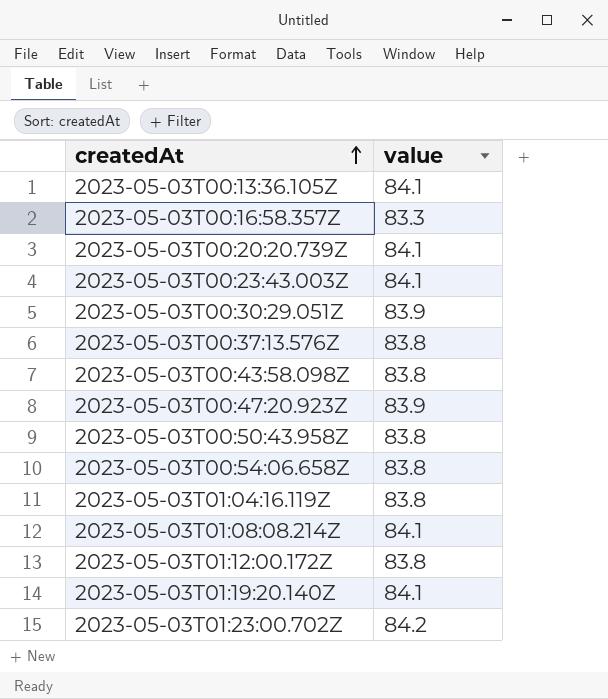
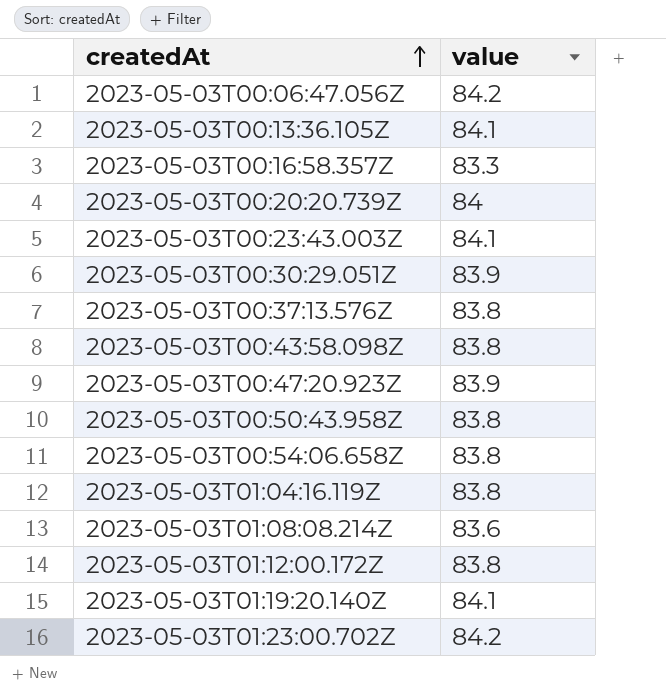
row 2023-05-03T00:06:47.056Z: none -> 84.2
2023-05-03T00:20:20.739Z | value: 84.1 -> 84
2023-05-03T01:08:08.214Z | value: 84.1 -> 83.6

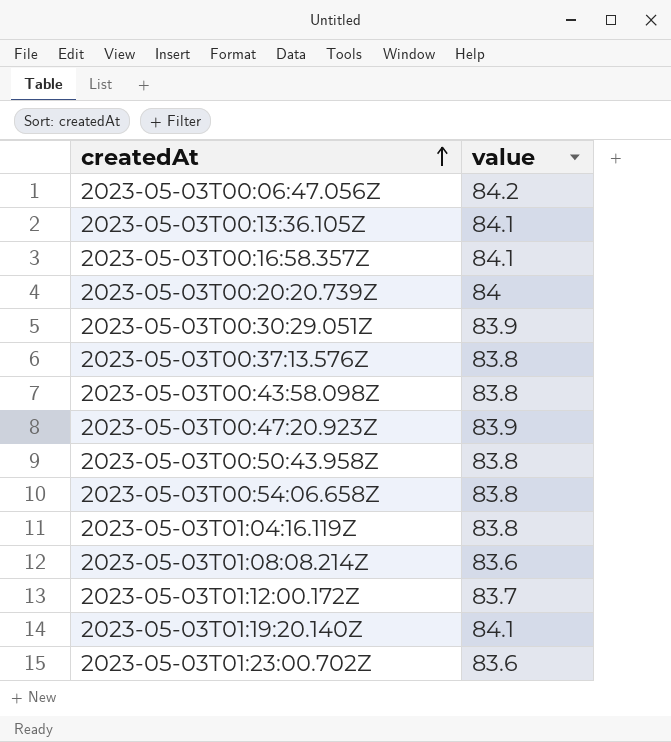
row 2023-05-03T00:23:43.003Z: 84.1 -> none
2023-05-03T00:16:58.357Z | value: 83.3 -> 84.1
2023-05-03T01:12:00.172Z | value: 83.8 -> 83.7
2023-05-03T01:23:00.702Z | value: 84.2 -> 83.6

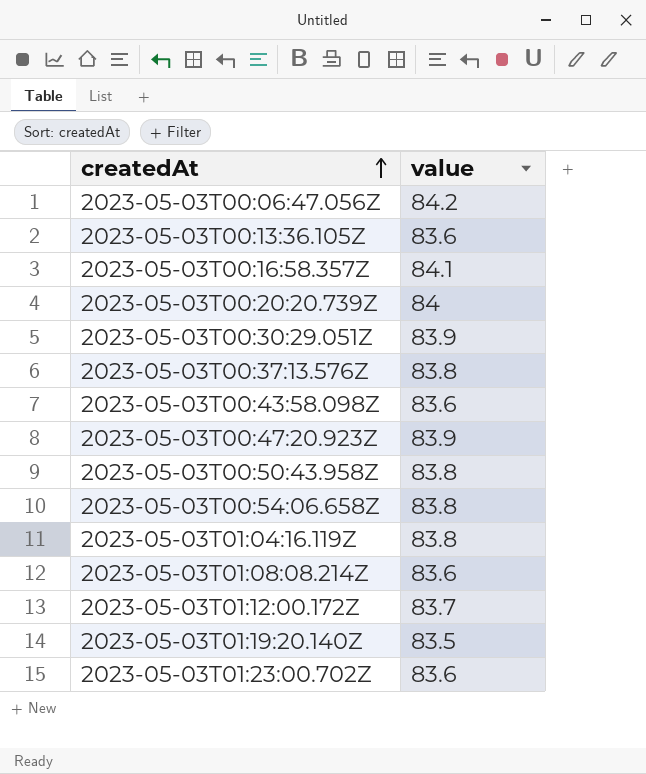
2023-05-03T00:13:36.105Z | value: 84.1 -> 83.6
2023-05-03T00:43:58.098Z | value: 83.8 -> 83.6
2023-05-03T01:19:20.140Z | value: 84.1 -> 83.5

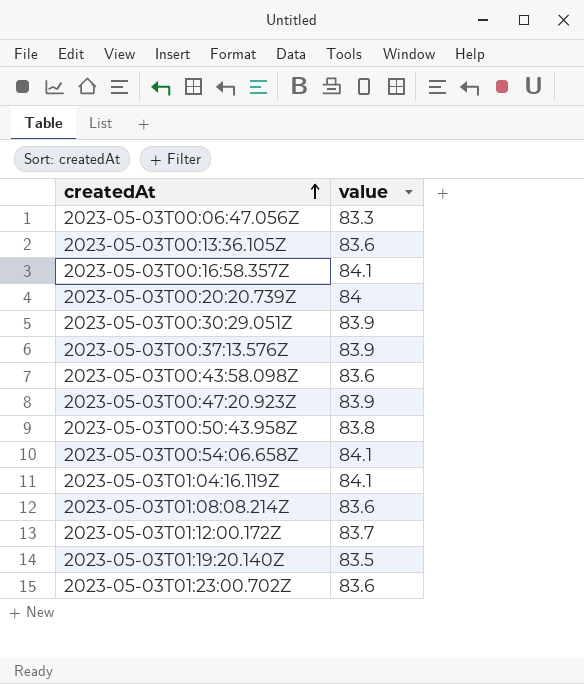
2023-05-03T00:06:47.056Z | value: 84.2 -> 83.3
2023-05-03T00:37:13.576Z | value: 83.8 -> 83.9
2023-05-03T00:54:06.658Z | value: 83.8 -> 84.1
2023-05-03T01:04:16.119Z | value: 83.8 -> 84.1

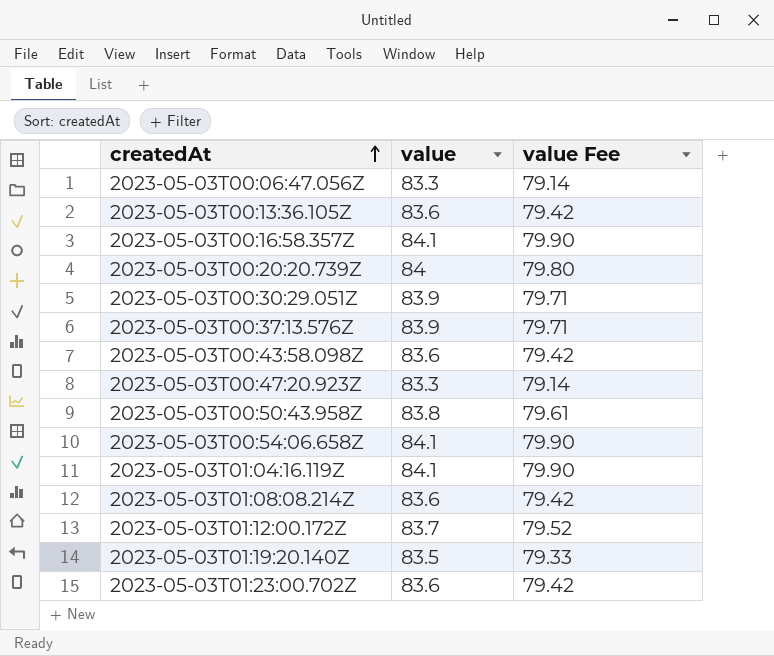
column value Fee | formula: none -> [value] * 0.95
2023-05-03T00:47:20.923Z | value: 83.9 -> 83.3

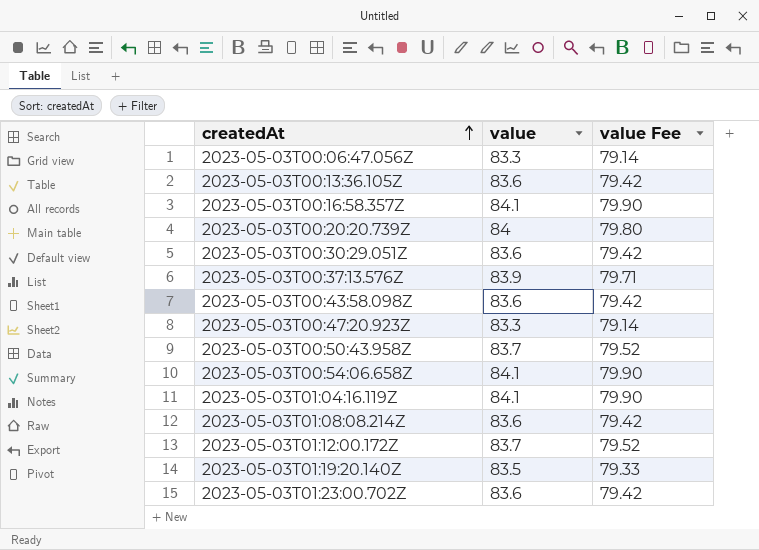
2023-05-03T00:30:29.051Z | value: 83.9 -> 83.6
2023-05-03T00:30:29.051Z | value Fee: 79.71 -> 79.42
2023-05-03T00:50:43.958Z | value: 83.8 -> 83.7
2023-05-03T00:50:43.958Z | value Fee: 79.61 -> 79.52

